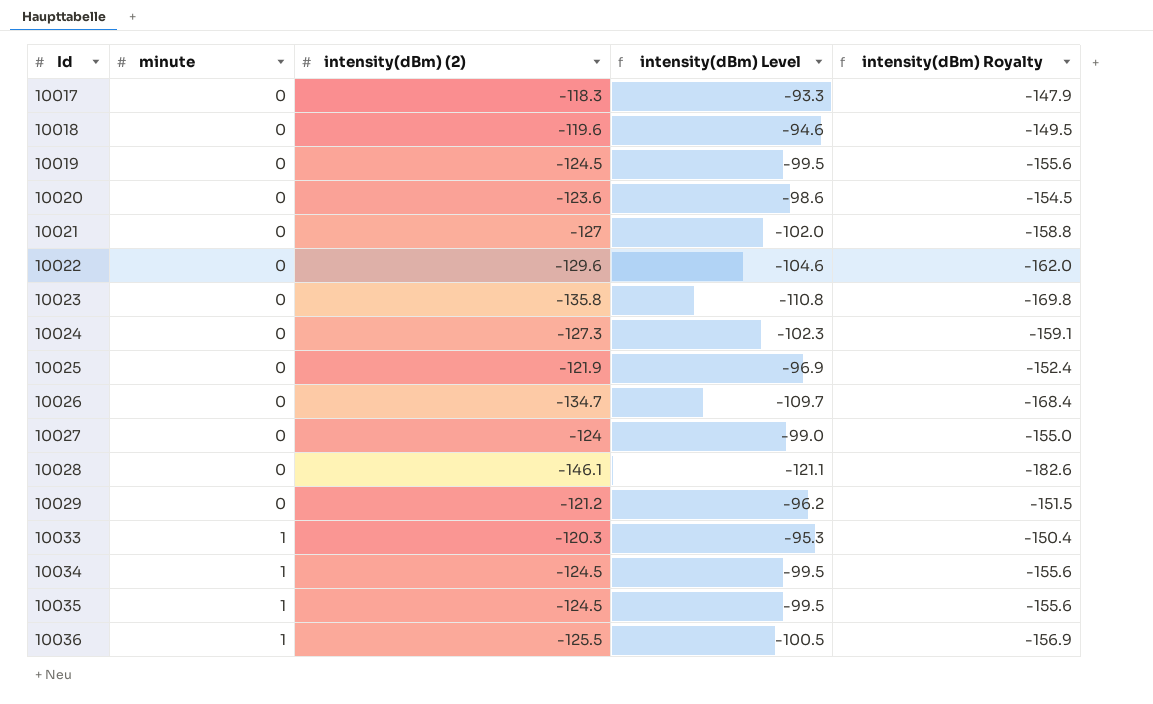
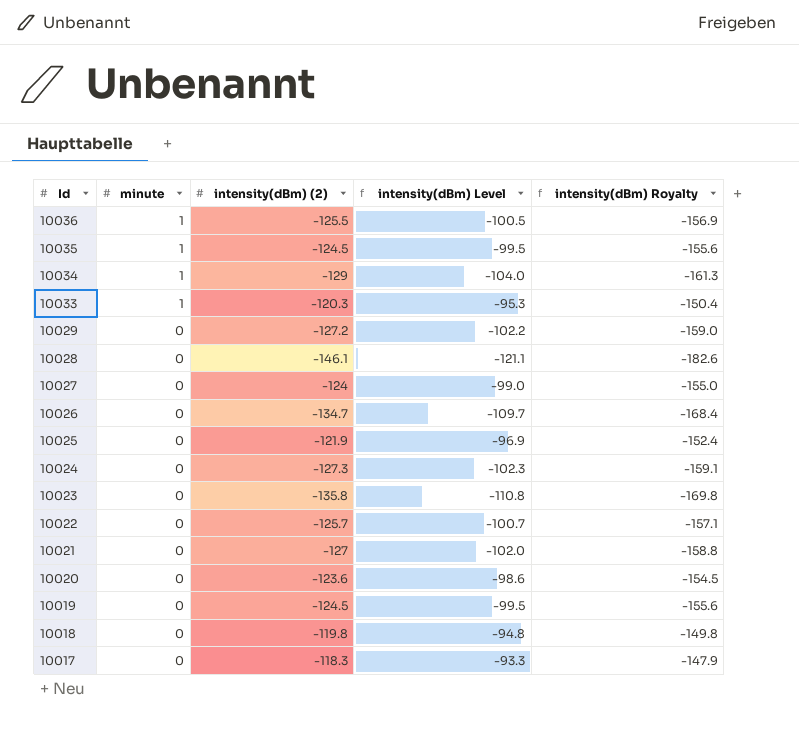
row order: Id ascending -> Id descending
10034 | intensity(dBm) (2): -124.5 -> -129
10034 | intensity(dBm) Level: -99.5 -> -104.0
10034 | intensity(dBm) Royalty: -155.6 -> -161.3
10029 | intensity(dBm) (2): -121.2 -> -127.2
10029 | intensity(dBm) Level: -96.2 -> -102.2
10029 | intensity(dBm) Royalty: -151.5 -> -159.0
10022 | intensity(dBm) (2): -129.6 -> -125.7
10022 | intensity(dBm) Level: -104.6 -> -100.7
10022 | intensity(dBm) Royalty: -162.0 -> -157.1
10018 | intensity(dBm) (2): -119.6 -> -119.8
10018 | intensity(dBm) Level: -94.6 -> -94.8
10018 | intensity(dBm) Royalty: -149.5 -> -149.8

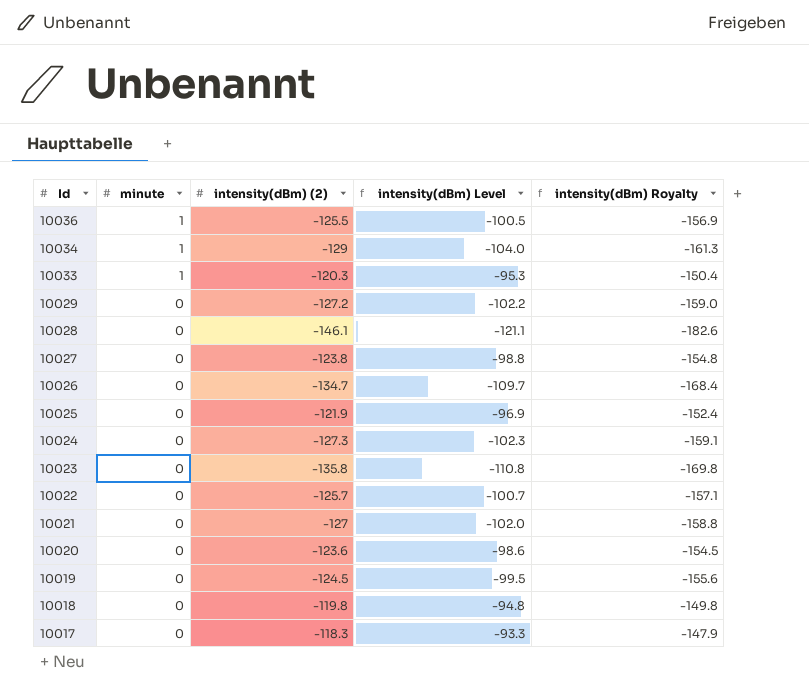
row 10035: 1 | -124.5 | -99.5 | -155.6 -> none
10027 | intensity(dBm) (2): -124 -> -123.8
10027 | intensity(dBm) Level: -99.0 -> -98.8
10027 | intensity(dBm) Royalty: -155.0 -> -154.8

